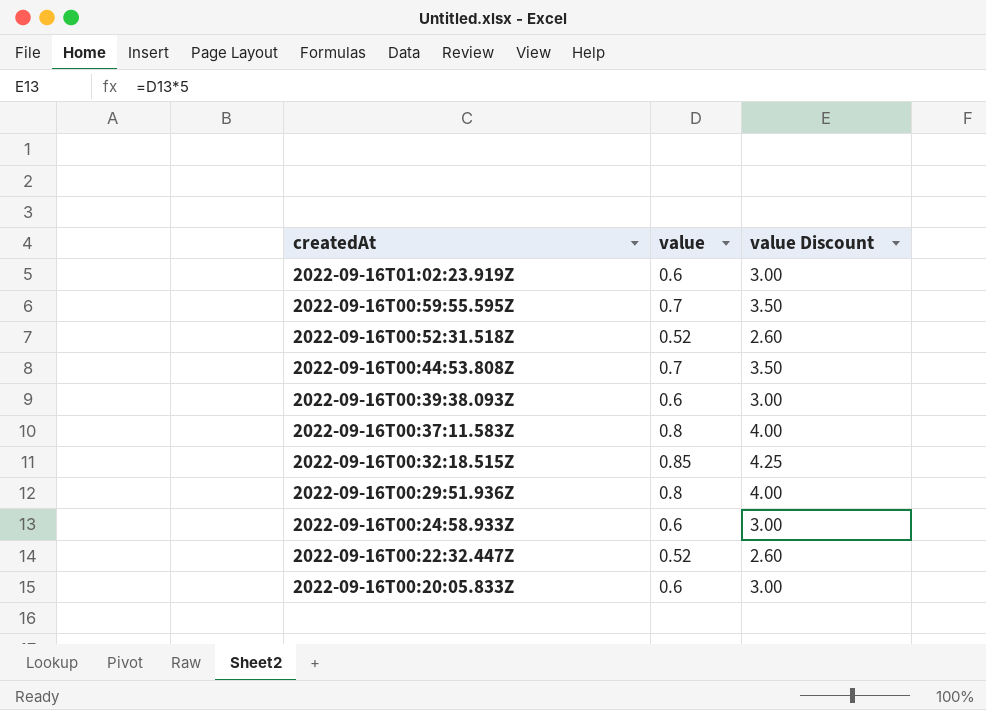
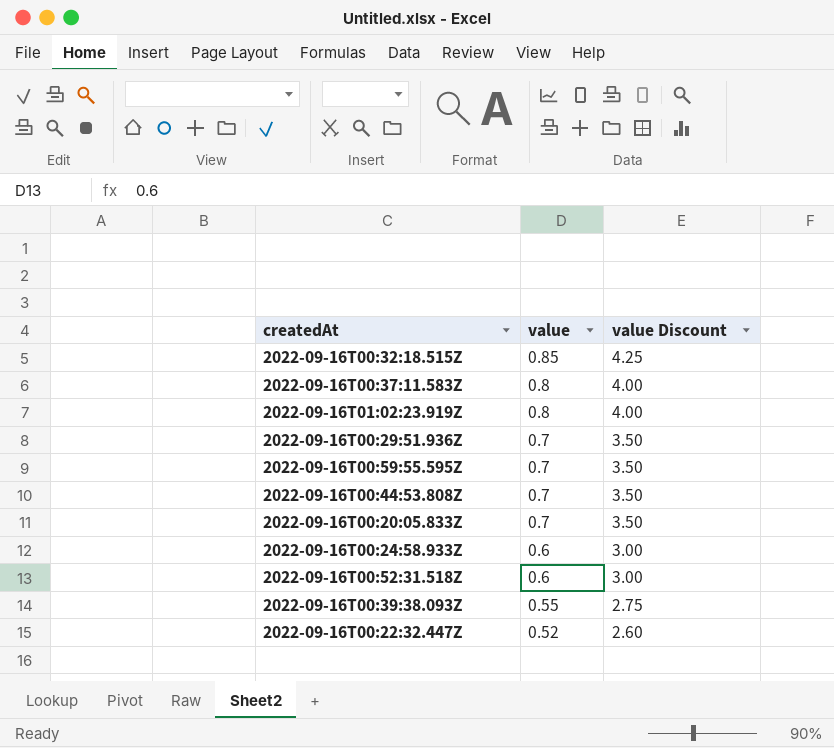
row order: createdAt descending -> value descending
2022-09-16T01:02:23.919Z | value: 0.6 -> 0.8
2022-09-16T01:02:23.919Z | value Discount: 3.00 -> 4.00
2022-09-16T00:29:51.936Z | value: 0.8 -> 0.7
2022-09-16T00:29:51.936Z | value Discount: 4.00 -> 3.50
2022-09-16T00:20:05.833Z | value: 0.6 -> 0.7
2022-09-16T00:20:05.833Z | value Discount: 3.00 -> 3.50
2022-09-16T00:52:31.518Z | value: 0.52 -> 0.6
2022-09-16T00:52:31.518Z | value Discount: 2.60 -> 3.00
2022-09-16T00:39:38.093Z | value: 0.6 -> 0.55
2022-09-16T00:39:38.093Z | value Discount: 3.00 -> 2.75

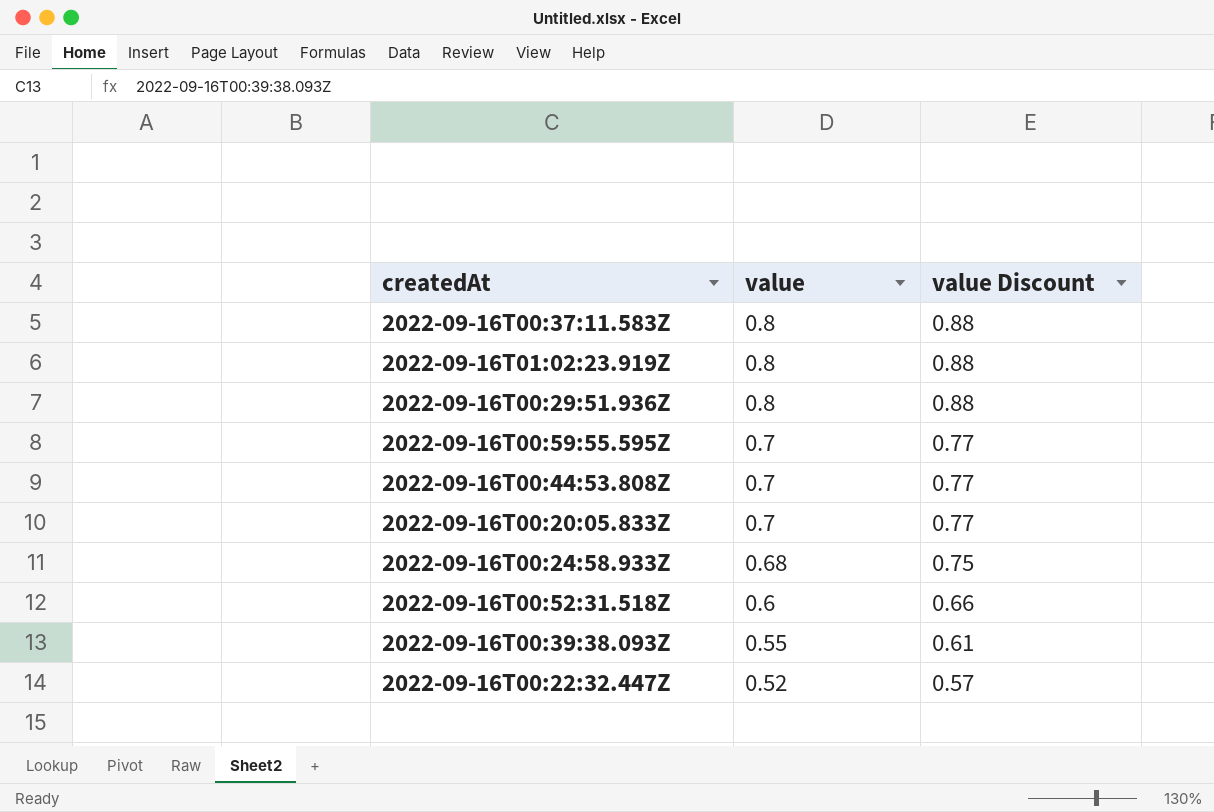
column value Discount | formula: [value] * 5 -> [value] * 1.1
row 2022-09-16T00:32:18.515Z: 0.85 | 4.25 -> none
2022-09-16T00:29:51.936Z | value: 0.7 -> 0.8
2022-09-16T00:24:58.933Z | value: 0.6 -> 0.68

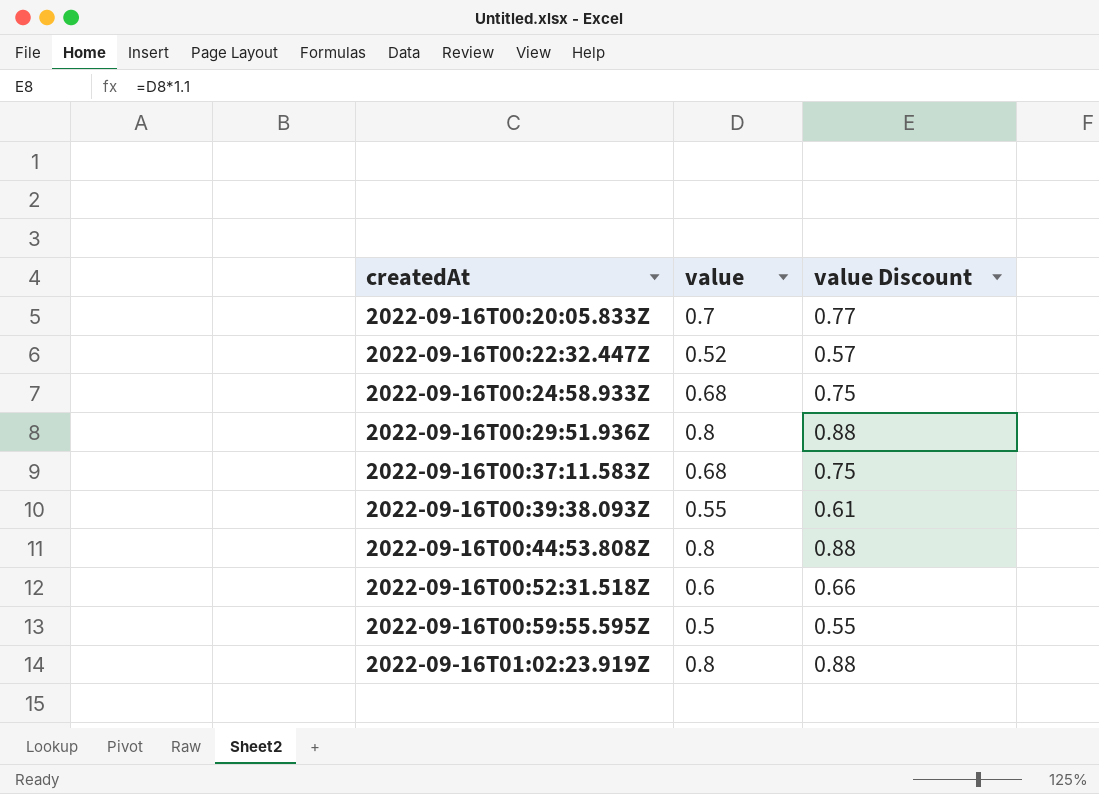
row order: value descending -> createdAt ascending
2022-09-16T00:37:11.583Z | value: 0.8 -> 0.68
2022-09-16T00:37:11.583Z | value Discount: 0.88 -> 0.75
2022-09-16T00:44:53.808Z | value: 0.7 -> 0.8
2022-09-16T00:44:53.808Z | value Discount: 0.77 -> 0.88
2022-09-16T00:59:55.595Z | value: 0.7 -> 0.5
2022-09-16T00:59:55.595Z | value Discount: 0.77 -> 0.55

